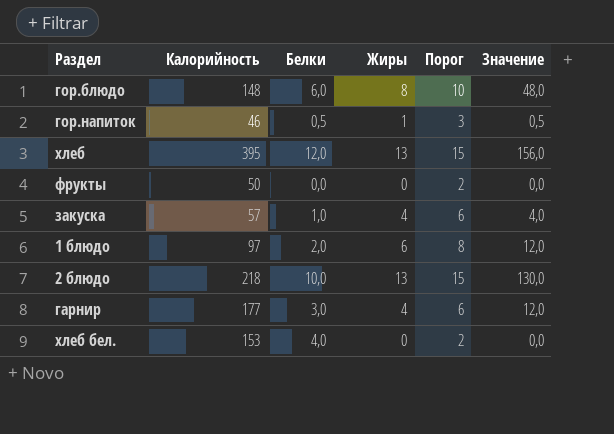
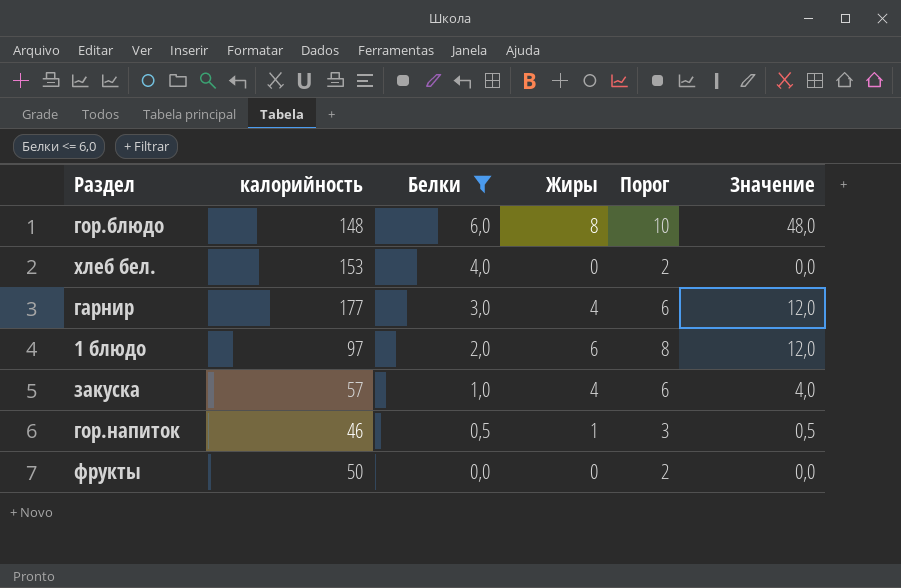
filter: none -> Белки <= 6,0
row order: none -> Белки descending
column name: Калорийность -> калорийность

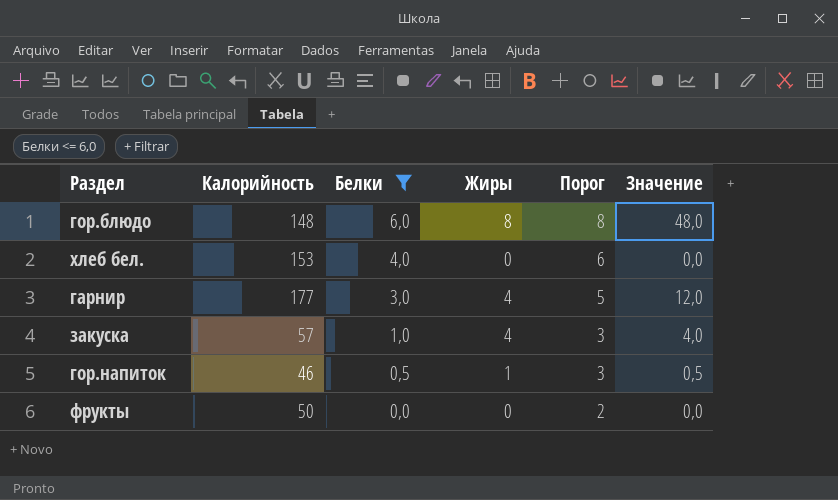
column name: калорийность -> Калорийность
column Порог | formula: [Жиры] + 2 -> [Белки] + 2
row 1 блюдо: 97 | 2,0 | 6 | 8 | 12,0 -> none

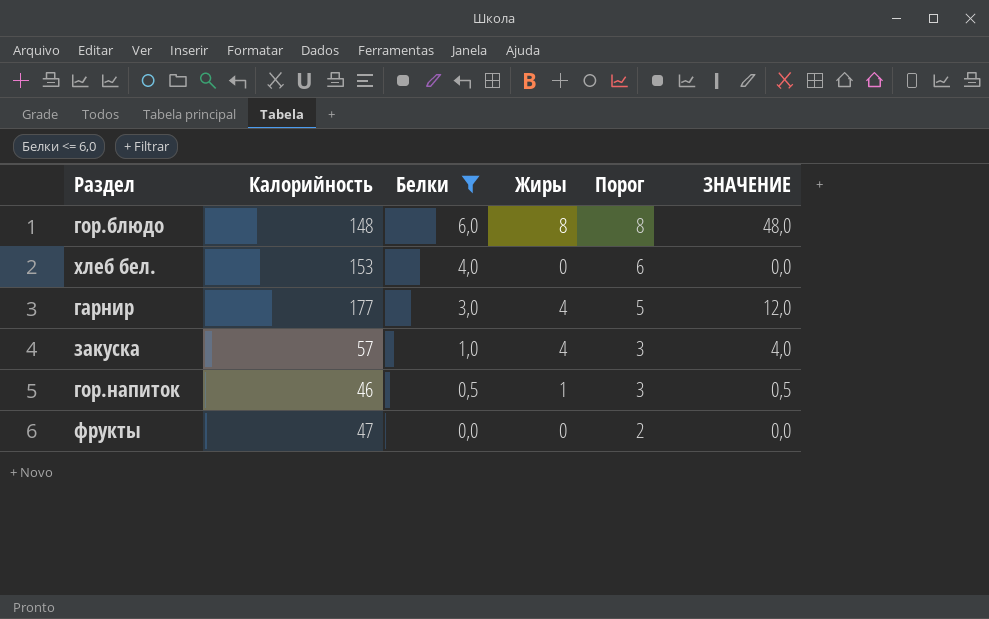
column name: Значение -> ЗНАЧЕНИЕ
фрукты | Калорийность: 50 -> 47

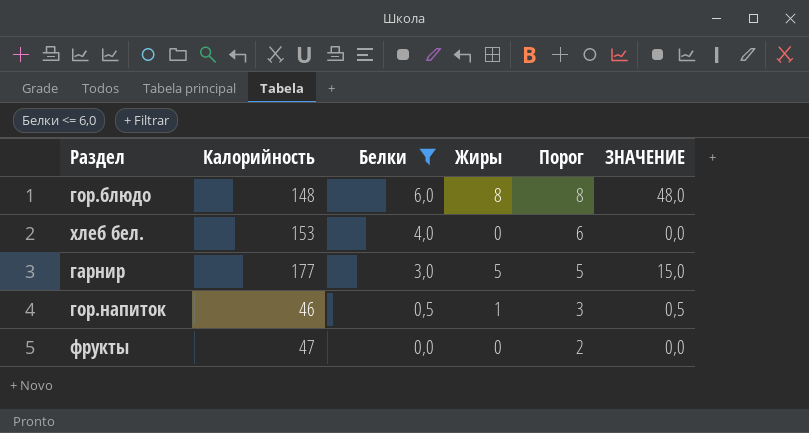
row закуска: 57 | 1,0 | 4 | 3 | 4,0 -> none
гарнир | Жиры: 4 -> 5
гарнир | ЗНАЧЕНИЕ: 12,0 -> 15,0

